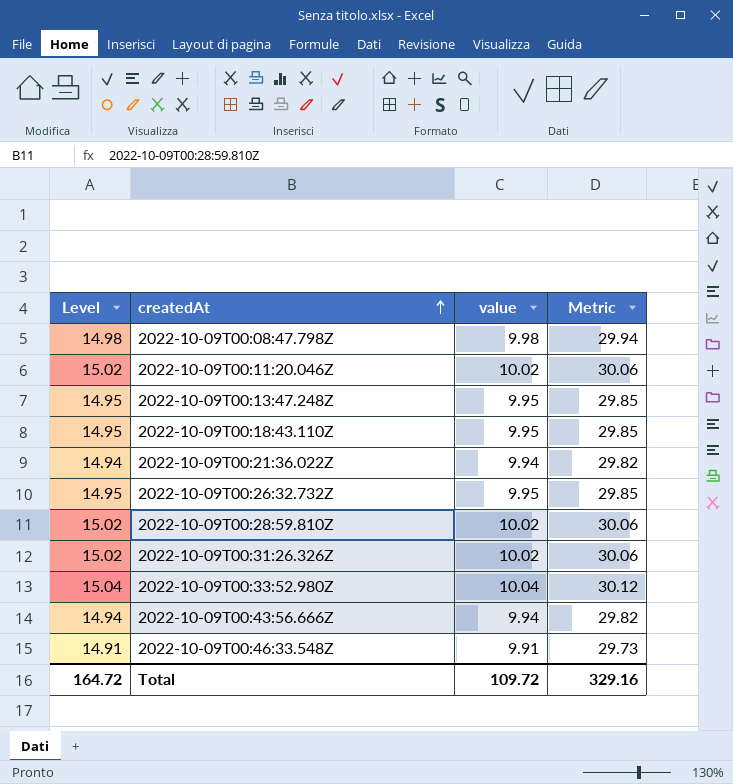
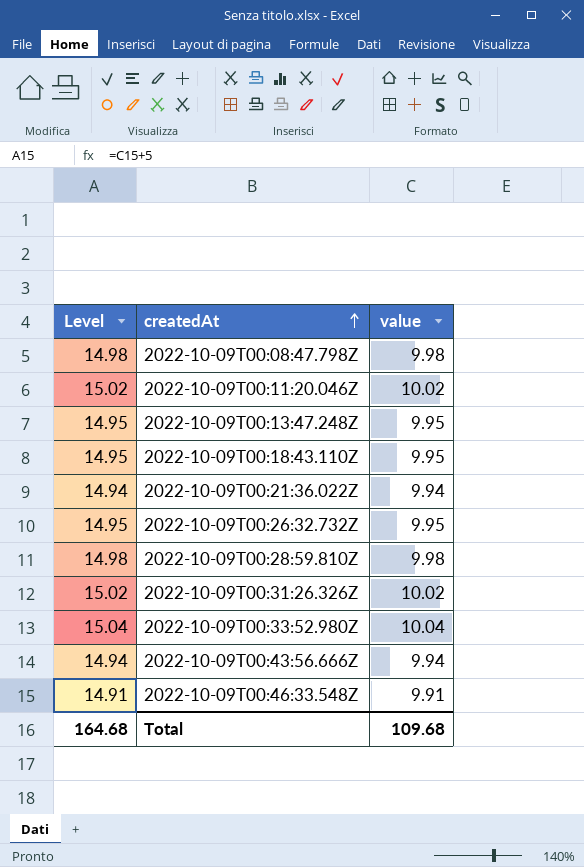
column Metric | formula: [value] * 3 -> none
2022-10-09T00:28:59.810Z | Level: 15.02 -> 14.98
2022-10-09T00:28:59.810Z | value: 10.02 -> 9.98
Total | Level: 164.72 -> 164.68
Total | value: 109.72 -> 109.68

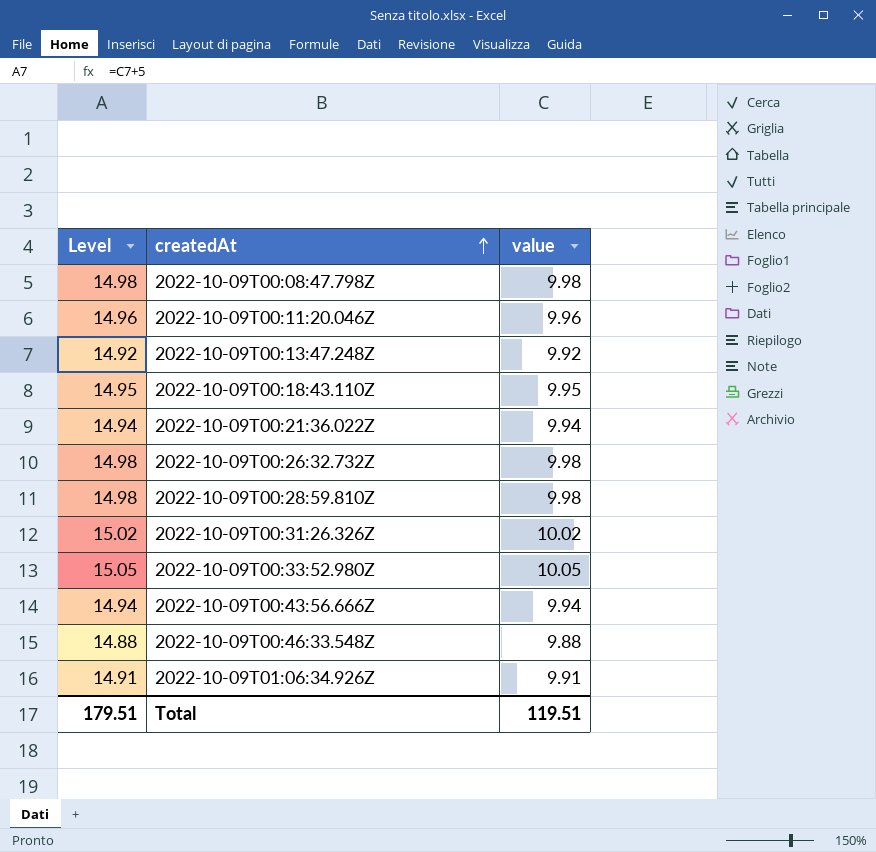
2022-10-09T00:11:20.046Z | Level: 15.02 -> 14.96
2022-10-09T00:11:20.046Z | value: 10.02 -> 9.96
2022-10-09T00:13:47.248Z | Level: 14.95 -> 14.92
2022-10-09T00:13:47.248Z | value: 9.95 -> 9.92
2022-10-09T00:26:32.732Z | Level: 14.95 -> 14.98
2022-10-09T00:26:32.732Z | value: 9.95 -> 9.98
2022-10-09T00:33:52.980Z | Level: 15.04 -> 15.05
2022-10-09T00:33:52.980Z | value: 10.04 -> 10.05
2022-10-09T00:46:33.548Z | Level: 14.91 -> 14.88
2022-10-09T00:46:33.548Z | value: 9.91 -> 9.88
row 2022-10-09T01:06:34.926Z: none -> 14.91 | 9.91
Total | Level: 164.68 -> 179.51
Total | value: 109.68 -> 119.51

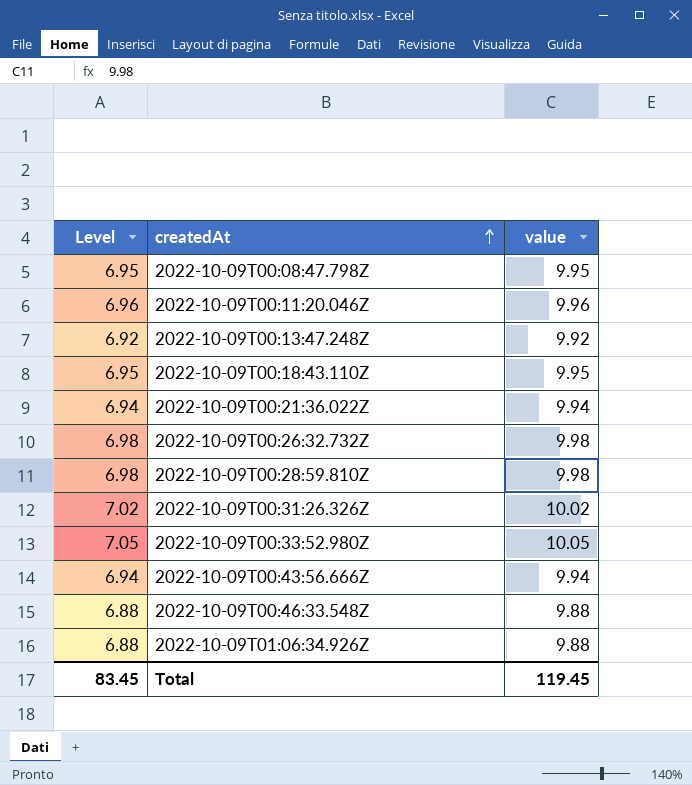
column Level | formula: [value] + 5 -> [value] - 3
2022-10-09T00:08:47.798Z | value: 9.98 -> 9.95
2022-10-09T01:06:34.926Z | value: 9.91 -> 9.88
Total | Level: 179.51 -> 83.45
Total | value: 119.51 -> 119.45

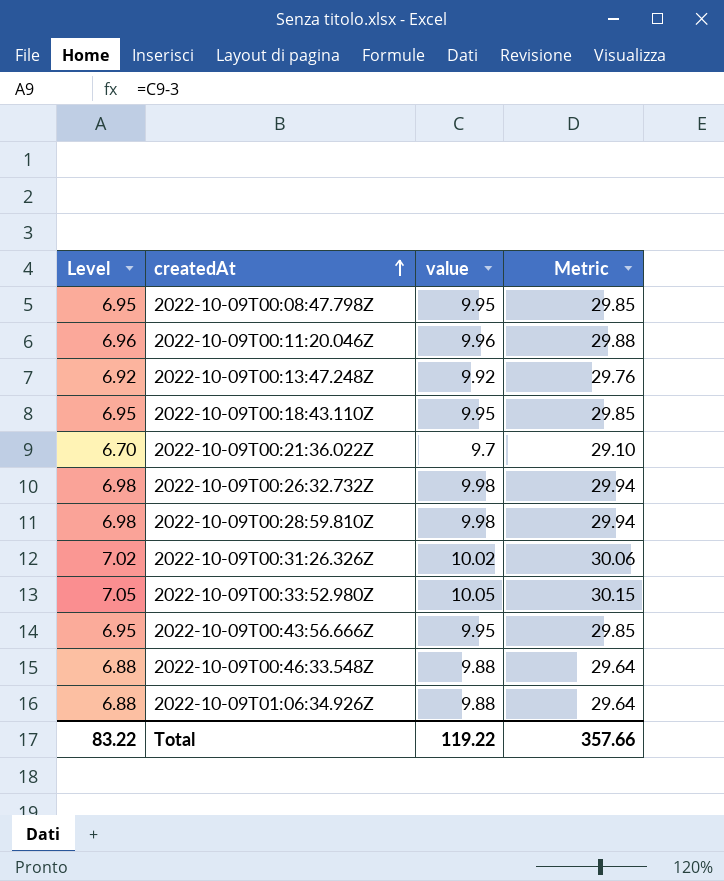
column Metric | formula: none -> [value] * 3
2022-10-09T00:21:36.022Z | Level: 6.94 -> 6.70
2022-10-09T00:21:36.022Z | value: 9.94 -> 9.7
2022-10-09T00:43:56.666Z | Level: 6.94 -> 6.95
2022-10-09T00:43:56.666Z | value: 9.94 -> 9.95
Total | Level: 83.45 -> 83.22
Total | value: 119.45 -> 119.22

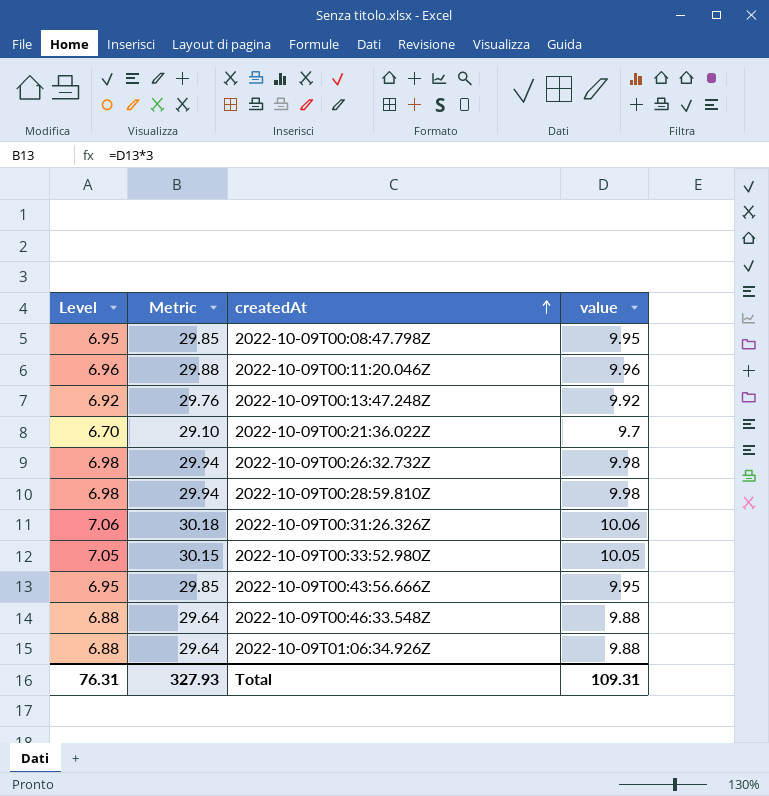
column Metric | position: 4 -> 2
row 2022-10-09T00:18:43.110Z: 6.95 | 9.95 | 29.85 -> none
2022-10-09T00:31:26.326Z | Level: 7.02 -> 7.06
2022-10-09T00:31:26.326Z | Metric: 30.06 -> 30.18
2022-10-09T00:31:26.326Z | value: 10.02 -> 10.06
Total | Level: 83.22 -> 76.31
Total | Metric: 357.66 -> 327.93
Total | value: 119.22 -> 109.31

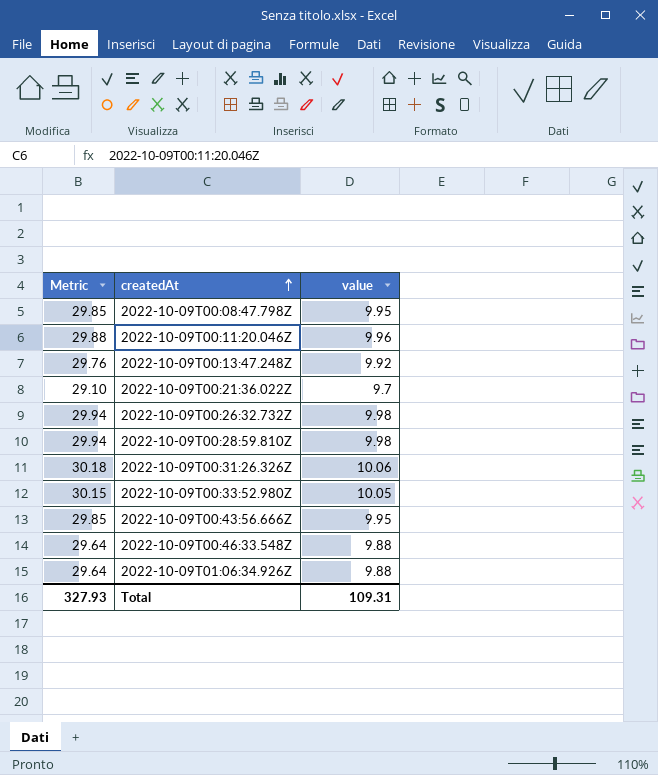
column Level | formula: [value] - 3 -> none

